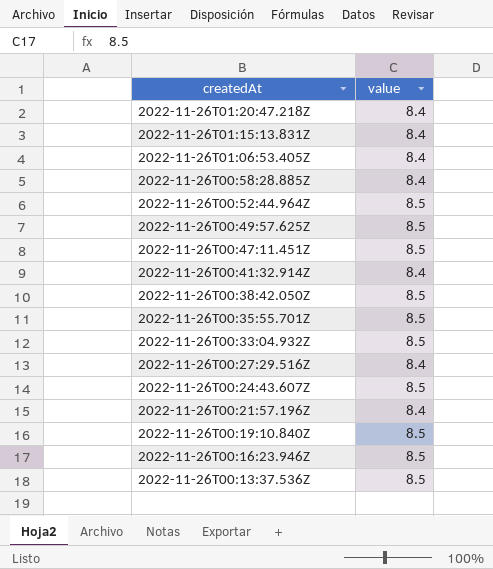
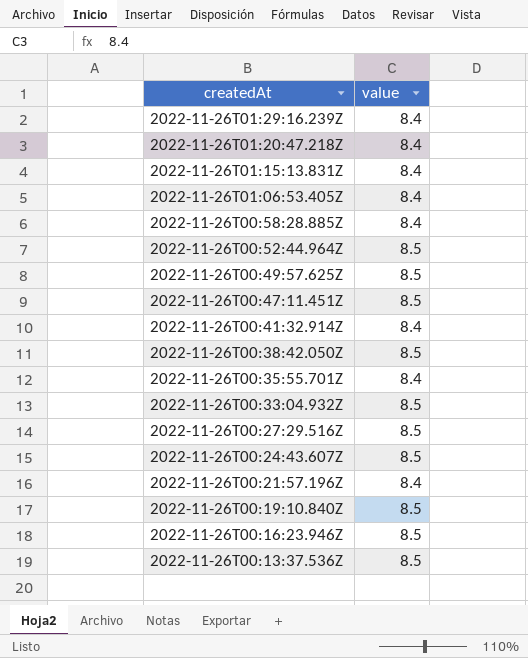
row 2022-11-26T01:29:16.239Z: none -> 8.4
2022-11-26T00:35:55.701Z | value: 8.5 -> 8.4
2022-11-26T00:27:29.516Z | value: 8.4 -> 8.5

